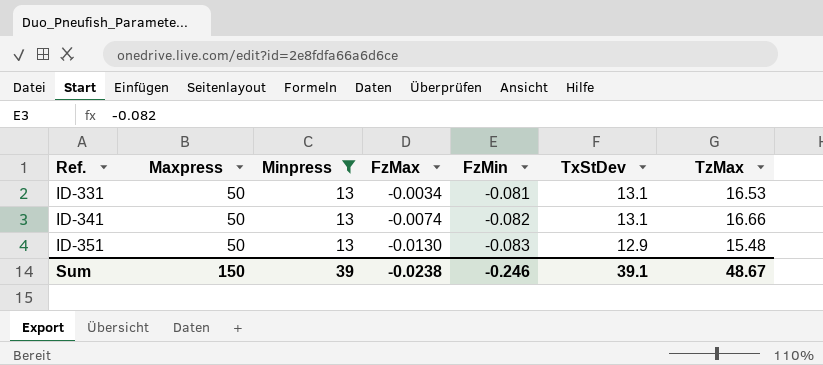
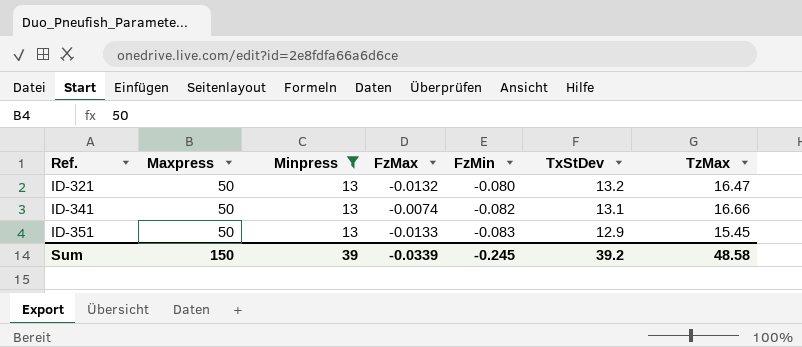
row ID-331: 50 | 13 | -0.0034 | -0.081 | 13.1 | 16.53 -> none
row ID-321: none -> 50 | 13 | -0.0132 | -0.080 | 13.2 | 16.47
ID-351 | FzMax: -0.0130 -> -0.0133
ID-351 | TzMax: 15.48 -> 15.45
Sum | FzMax: -0.0238 -> -0.0339
Sum | FzMin: -0.246 -> -0.245
Sum | TxStDev: 39.1 -> 39.2
Sum | TzMax: 48.67 -> 48.58

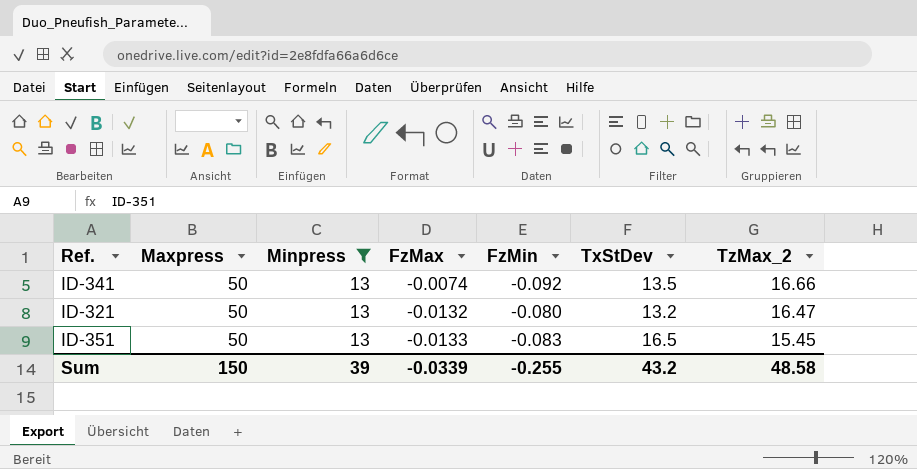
row order: Ref. ascending -> FzMax descending
column name: TzMax -> TzMax_2
ID-341 | FzMin: -0.082 -> -0.092
ID-341 | TxStDev: 13.1 -> 13.5
ID-351 | TxStDev: 12.9 -> 16.5
Sum | FzMin: -0.245 -> -0.255
Sum | TxStDev: 39.2 -> 43.2

